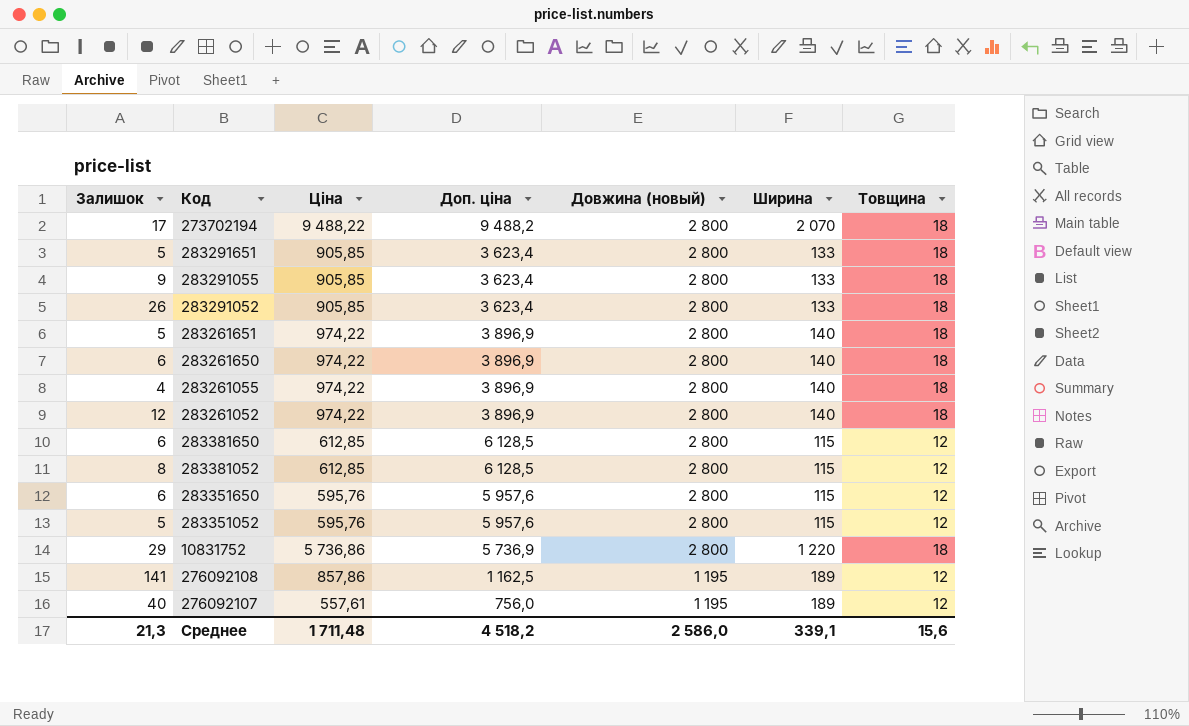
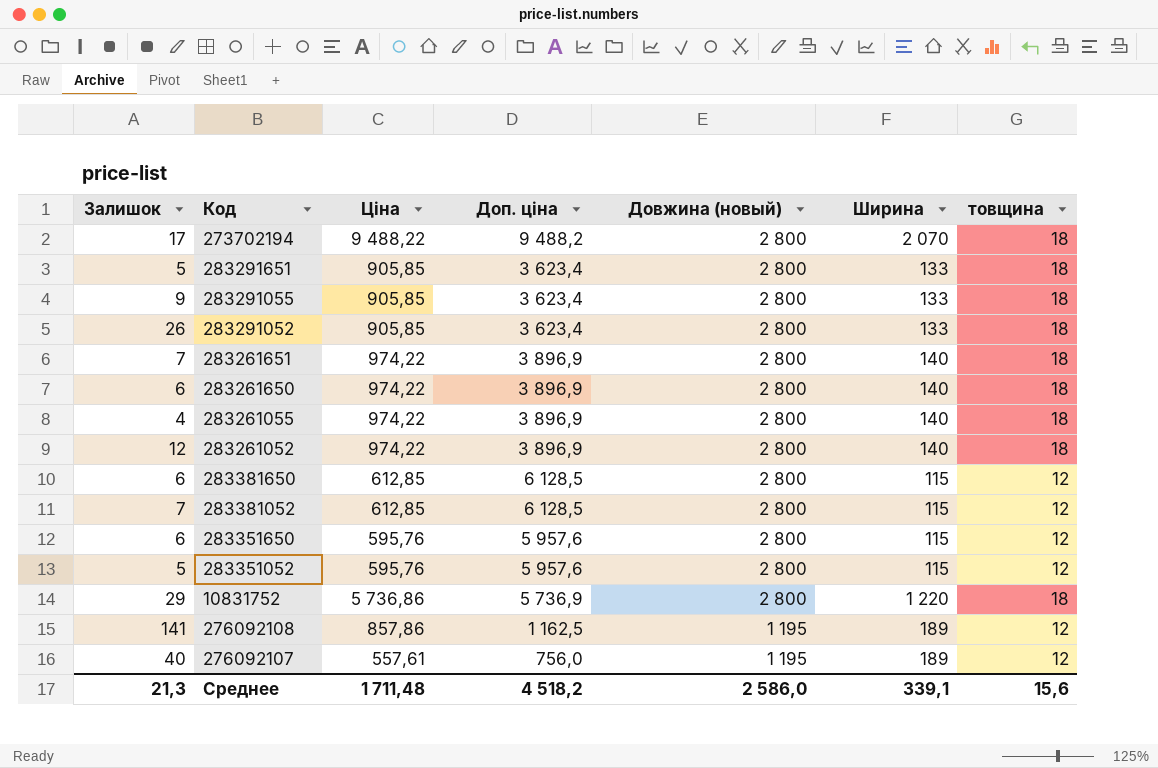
column name: Товщина -> товщина
283261651 | Залишок: 5 -> 7
283381052 | Залишок: 8 -> 7

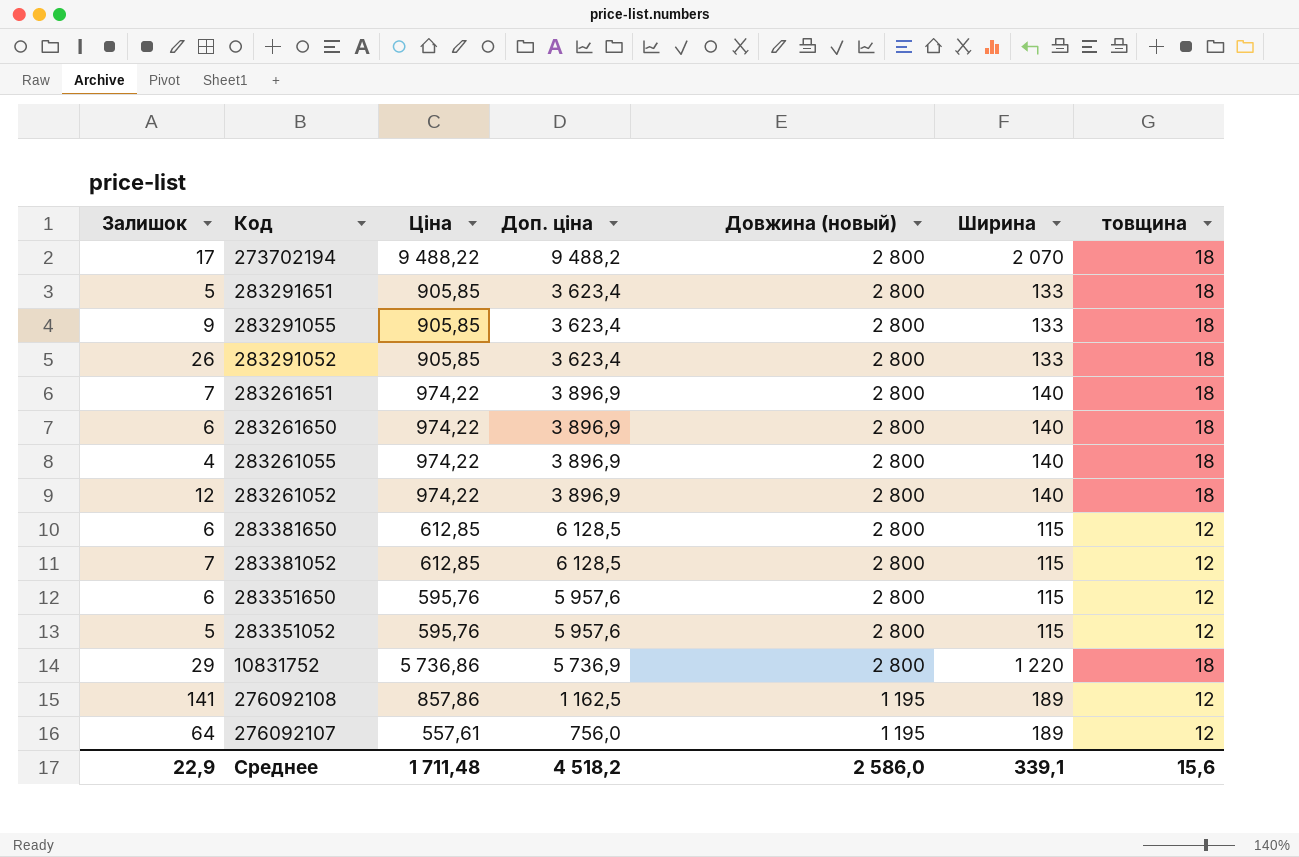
276092107 | Залишок: 40 -> 64
Среднее | Залишок: 21,3 -> 22,9

